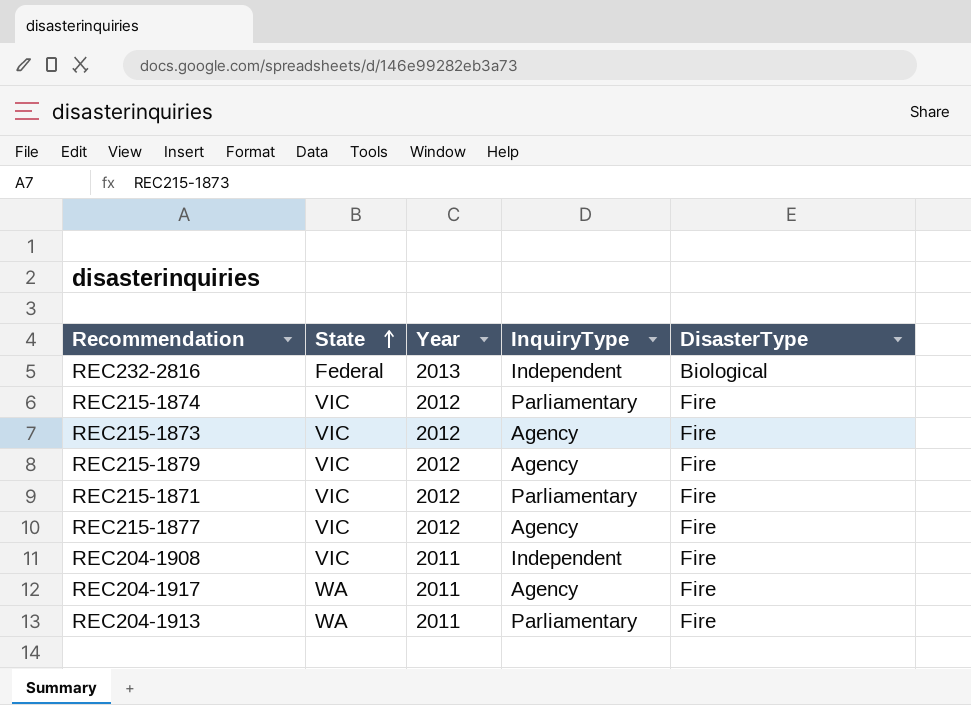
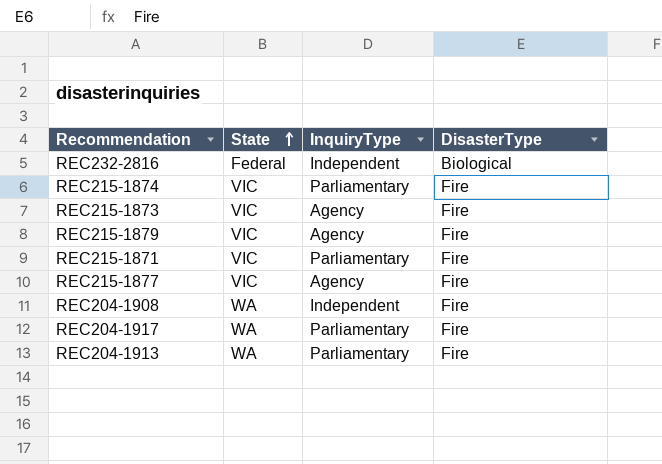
column Year | position: 3 -> none
REC204-1908 | State: VIC -> WA
REC204-1917 | InquiryType: Agency -> Parliamentary

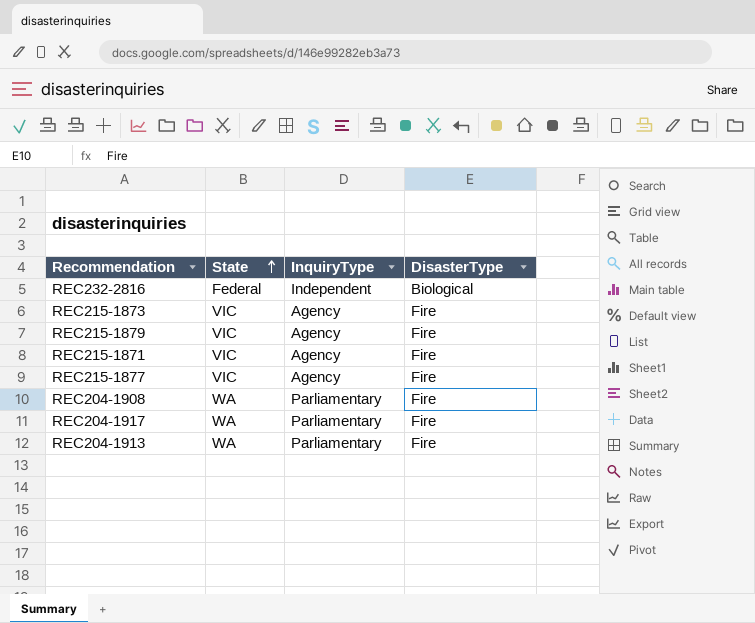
row REC215-1874: VIC | Parliamentary | Fire -> none
REC215-1871 | InquiryType: Parliamentary -> Agency
REC204-1908 | InquiryType: Independent -> Parliamentary

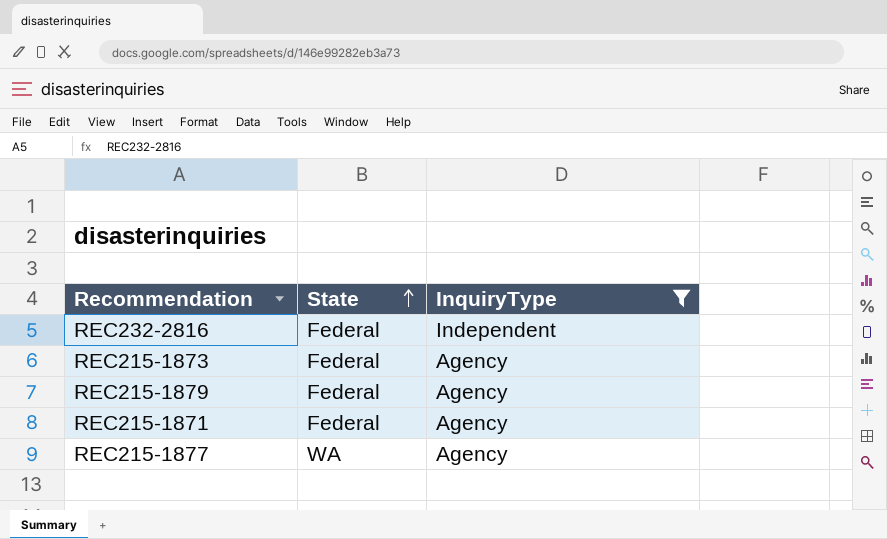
filter: none -> InquiryType != Parliamentary
column DisasterType | position: 4 -> none
REC215-1873 | State: VIC -> Federal
REC215-1879 | State: VIC -> Federal
REC215-1871 | State: VIC -> Federal
REC215-1877 | State: VIC -> WA

